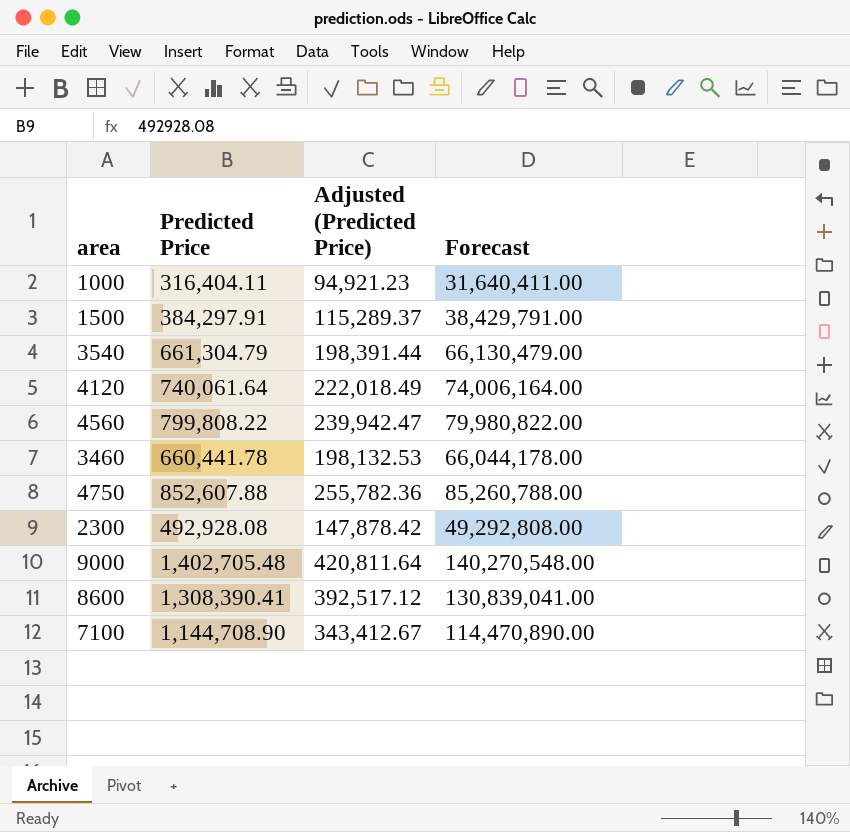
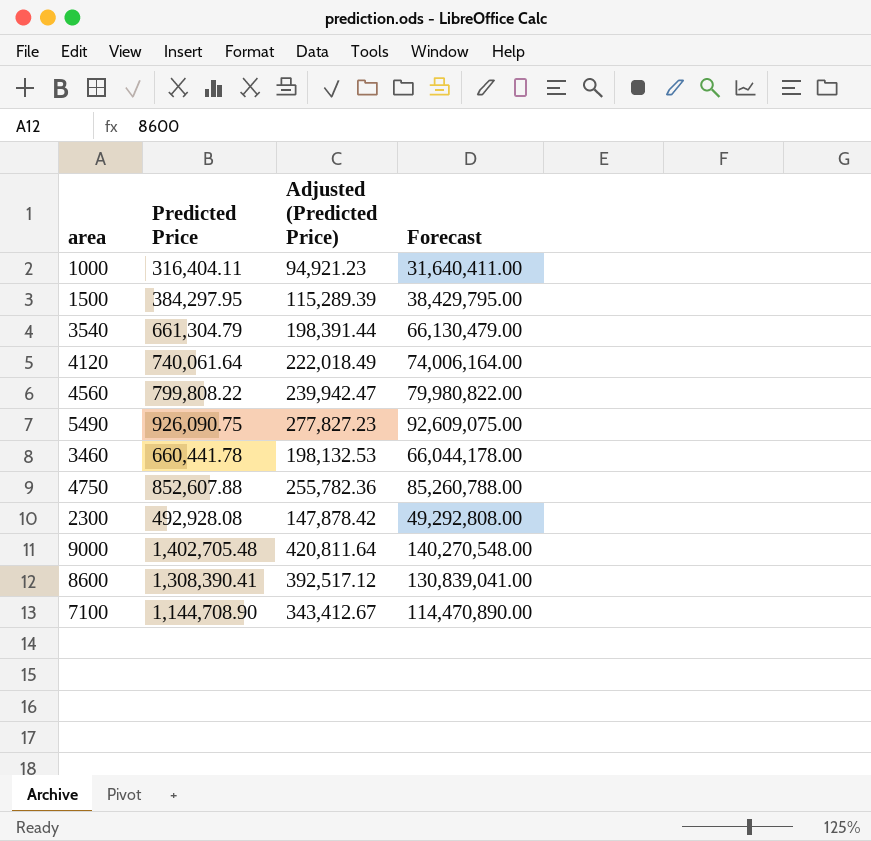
1500 | Predicted Price: 384,297.91 -> 384,297.95
1500 | Adjusted (Predicted Price): 115,289.37 -> 115,289.39
1500 | Forecast: 38,429,791.00 -> 38,429,795.00
row 5490: none -> 926,090.75 | 277,827.23 | 92,609,075.00

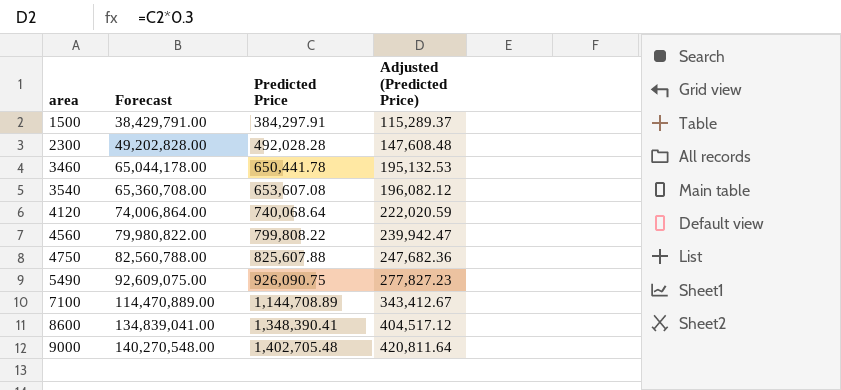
row order: none -> area ascending
column Forecast | position: 4 -> 2
row 1000: 316,404.11 | 94,921.23 | 31,640,411.00 -> none
1500 | Forecast: 38,429,795.00 -> 38,429,791.00
1500 | Predicted Price: 384,297.95 -> 384,297.91
1500 | Adjusted (Predicted Price): 115,289.39 -> 115,289.37
2300 | Forecast: 49,292,808.00 -> 49,202,828.00
2300 | Predicted Price: 492,928.08 -> 492,028.28
2300 | Adjusted (Predicted Price): 147,878.42 -> 147,608.48
3460 | Forecast: 66,044,178.00 -> 65,044,178.00
3460 | Predicted Price: 660,441.78 -> 650,441.78
3460 | Adjusted (Predicted Price): 198,132.53 -> 195,132.53
3540 | Forecast: 66,130,479.00 -> 65,360,708.00
3540 | Predicted Price: 661,304.79 -> 653,607.08
3540 | Adjusted (Predicted Price): 198,391.44 -> 196,082.12
4120 | Forecast: 74,006,164.00 -> 74,006,864.00
4120 | Predicted Price: 740,061.64 -> 740,068.64
4120 | Adjusted (Predicted Price): 222,018.49 -> 222,020.59
4750 | Forecast: 85,260,788.00 -> 82,560,788.00
4750 | Predicted Price: 852,607.88 -> 825,607.88
4750 | Adjusted (Predicted Price): 255,782.36 -> 247,682.36
7100 | Forecast: 114,470,890.00 -> 114,470,889.00
7100 | Predicted Price: 1,144,708.90 -> 1,144,708.89
8600 | Forecast: 130,839,041.00 -> 134,839,041.00
8600 | Predicted Price: 1,308,390.41 -> 1,348,390.41
8600 | Adjusted (Predicted Price): 392,517.12 -> 404,517.12

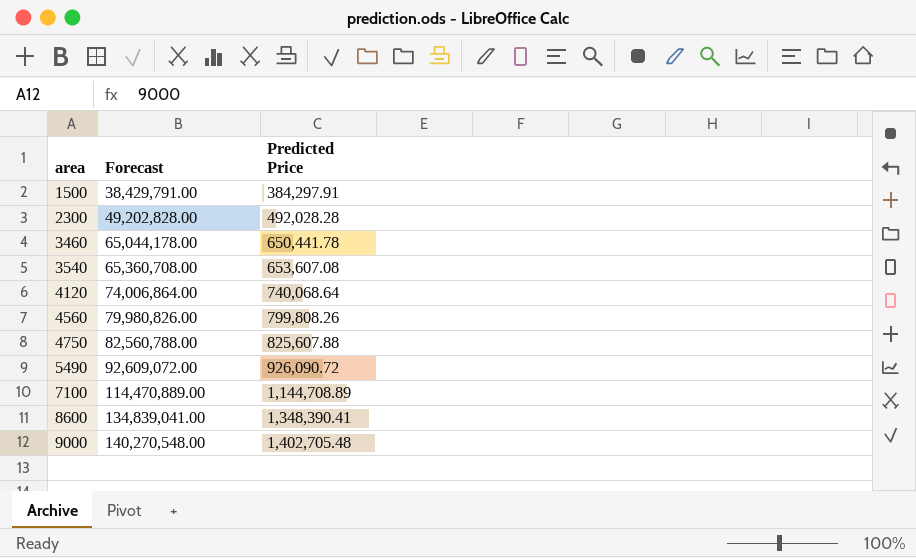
column Adjusted (Predicted Price) | formula: [Predicted Price] * 0.3 -> none
4560 | Forecast: 79,980,822.00 -> 79,980,826.00
4560 | Predicted Price: 799,808.22 -> 799,808.26
5490 | Forecast: 92,609,075.00 -> 92,609,072.00
5490 | Predicted Price: 926,090.75 -> 926,090.72

